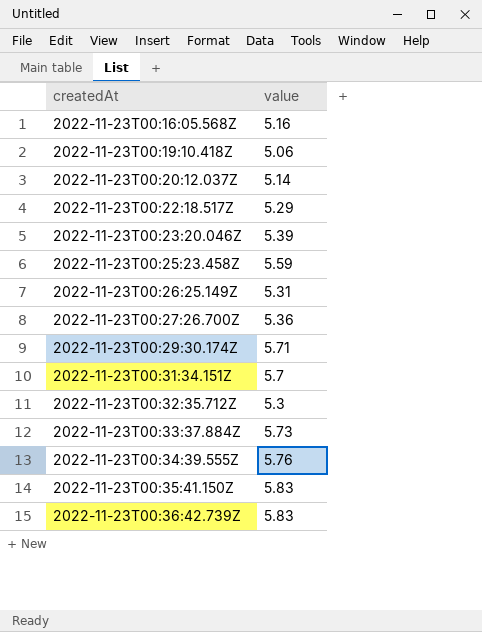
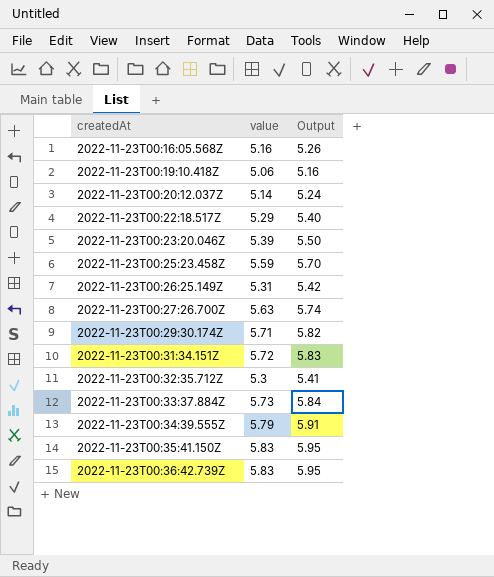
column Output | formula: none -> [value] * 1.02
2022-11-23T00:27:26.700Z | value: 5.36 -> 5.63
2022-11-23T00:31:34.151Z | value: 5.7 -> 5.72
2022-11-23T00:34:39.555Z | value: 5.76 -> 5.79

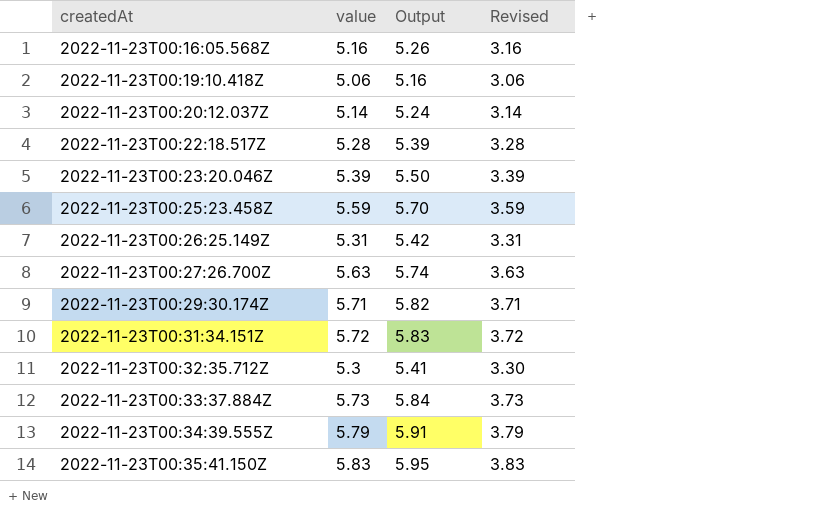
column Revised | formula: none -> [value] - 2
row 2022-11-23T00:36:42.739Z: 5.83 | 5.95 -> none
2022-11-23T00:22:18.517Z | value: 5.29 -> 5.28
2022-11-23T00:22:18.517Z | Output: 5.40 -> 5.39

